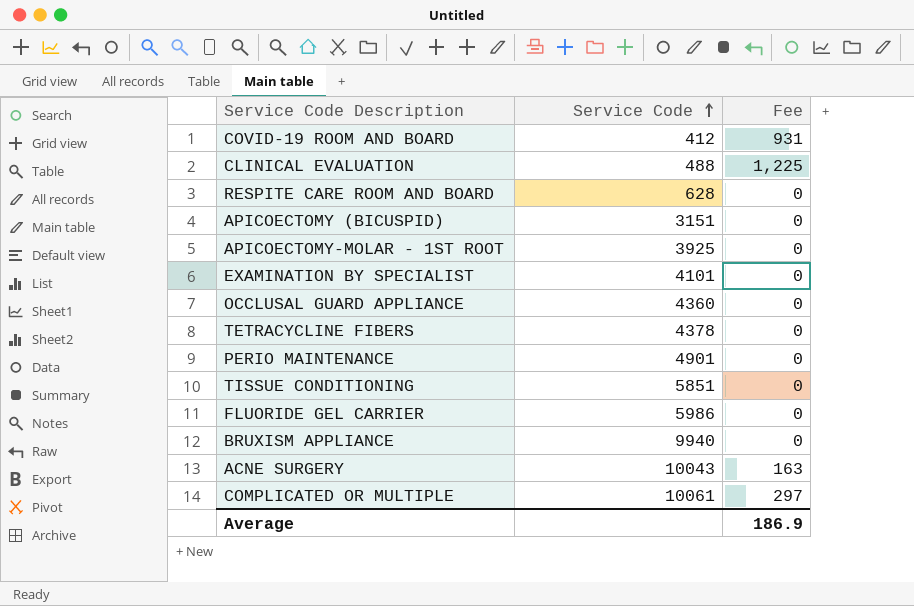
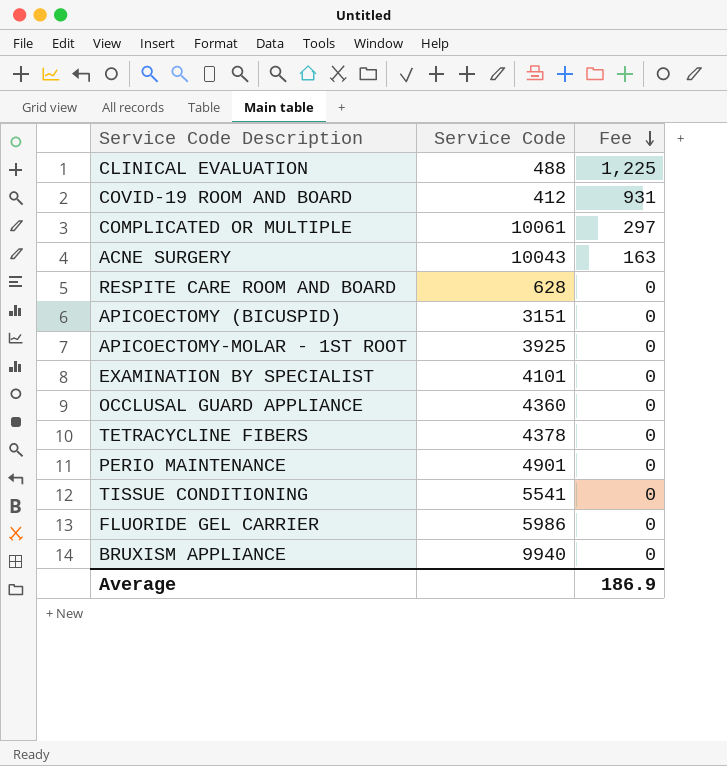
row order: Service Code ascending -> Fee descending
TISSUE CONDITIONING | Service Code: 5851 -> 5541

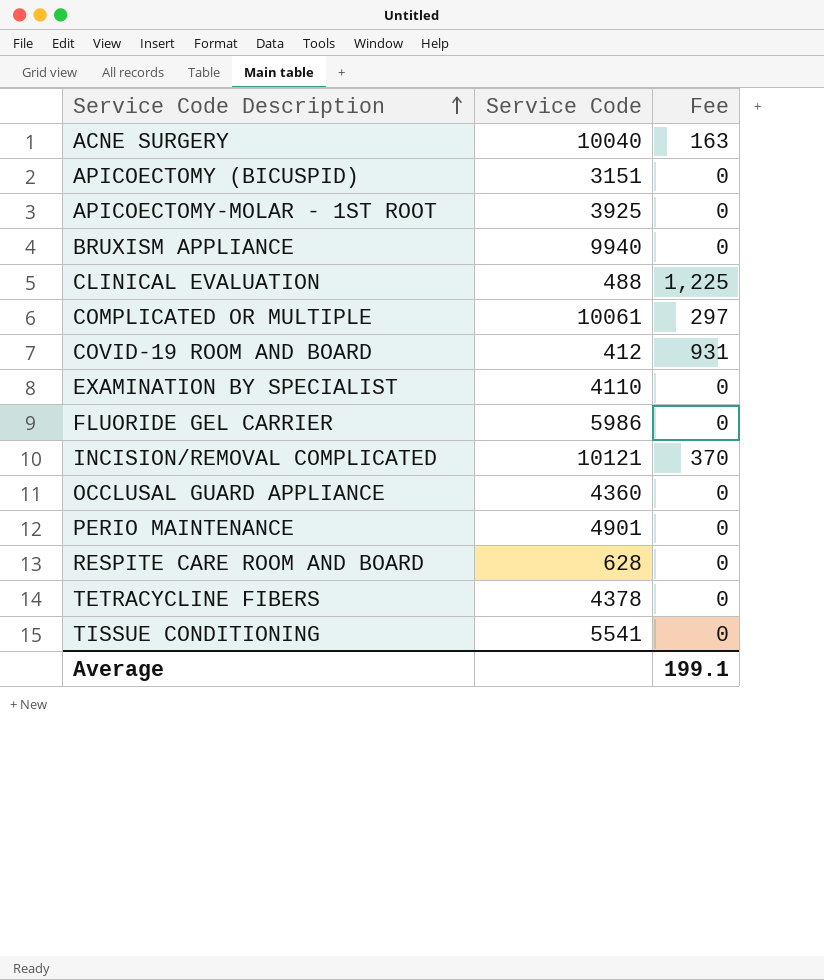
row order: Fee descending -> Service Code Description ascending
ACNE SURGERY | Service Code: 10043 -> 10040
EXAMINATION BY SPECIALIST | Service Code: 4101 -> 4110
row INCISION/REMOVAL COMPLICATED: none -> 10121 | 370
Average | Fee: 186.9 -> 199.1

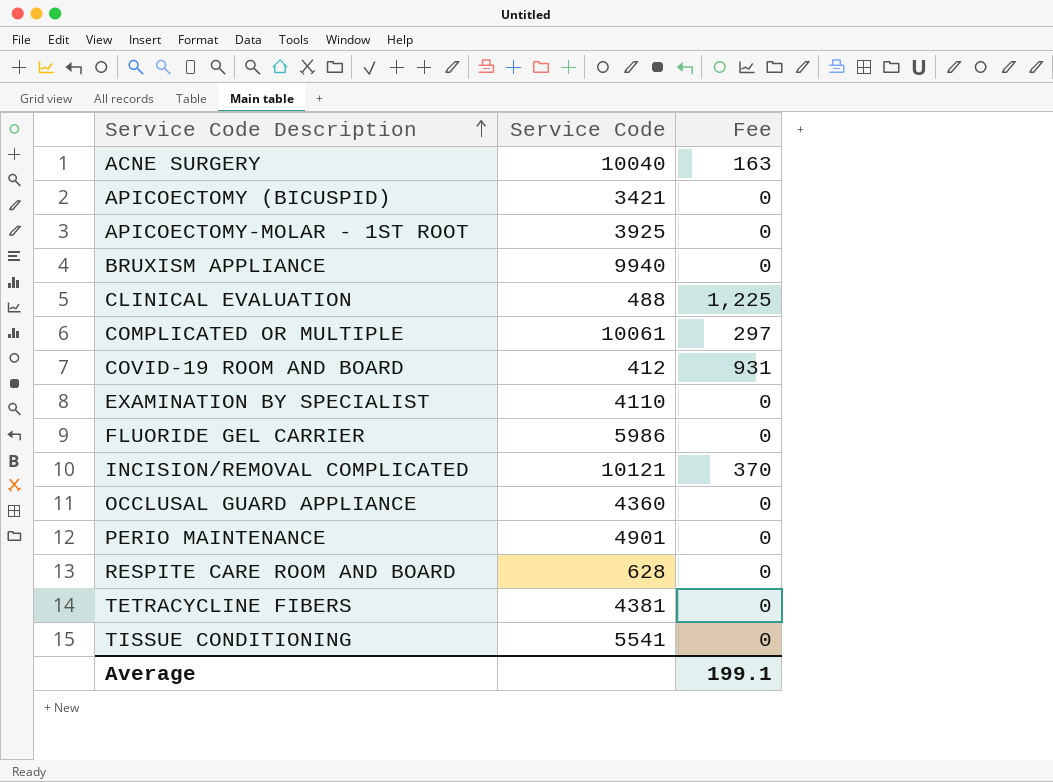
APICOECTOMY (BICUSPID) | Service Code: 3151 -> 3421
TETRACYCLINE FIBERS | Service Code: 4378 -> 4381

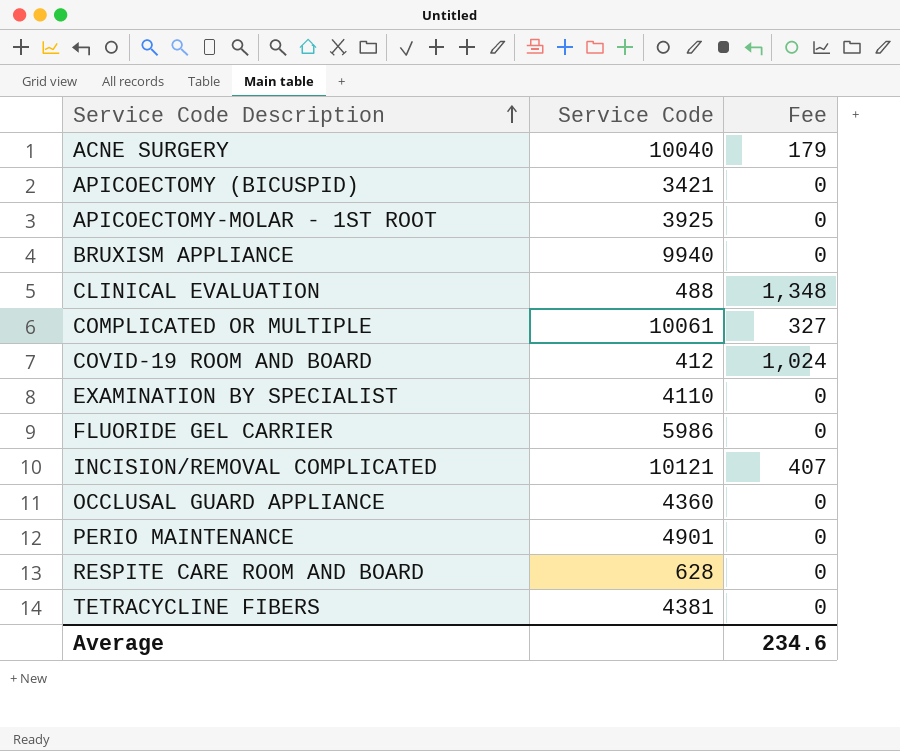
row TISSUE CONDITIONING: 5541 | 0 -> none
ACNE SURGERY | Fee: 163 -> 179
CLINICAL EVALUATION | Fee: 1,225 -> 1,348
COMPLICATED OR MULTIPLE | Fee: 297 -> 327
COVID-19 ROOM AND BOARD | Fee: 931 -> 1,024
INCISION/REMOVAL COMPLICATED | Fee: 370 -> 407
Average | Fee: 199.1 -> 234.6

